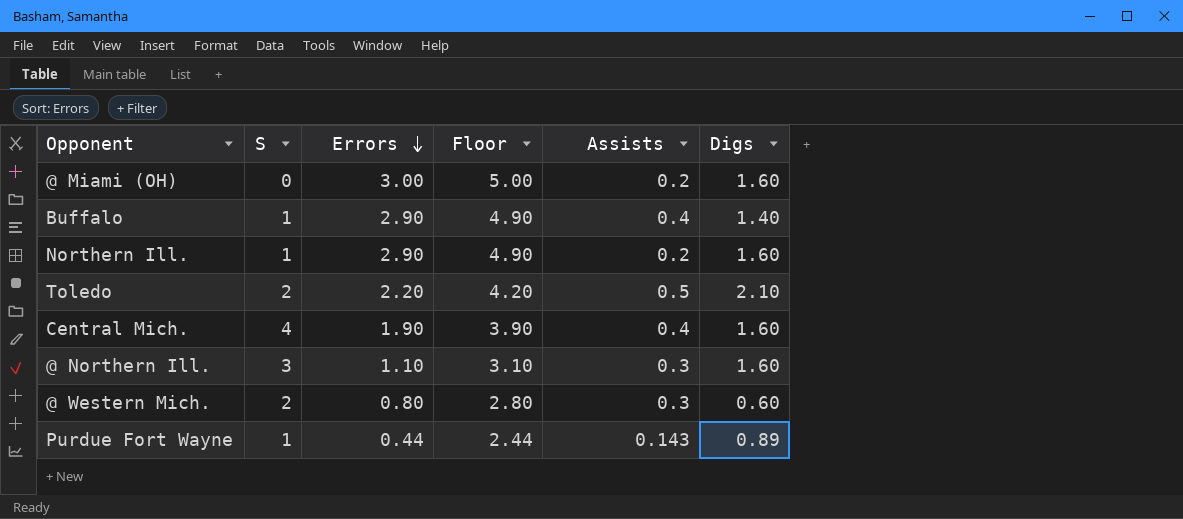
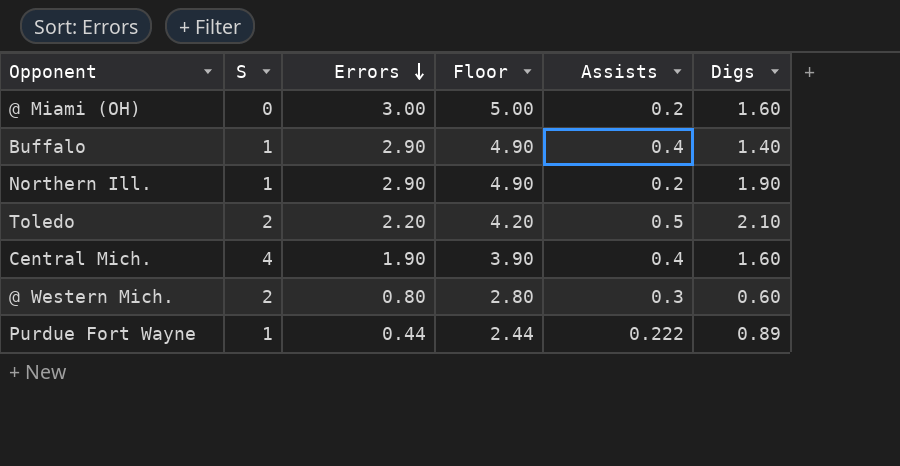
row @ Northern Ill.: 3 | 1.10 | 3.10 | 0.3 | 1.60 -> none
Northern Ill. | Digs: 1.60 -> 1.90
Purdue Fort Wayne | Assists: 0.143 -> 0.222

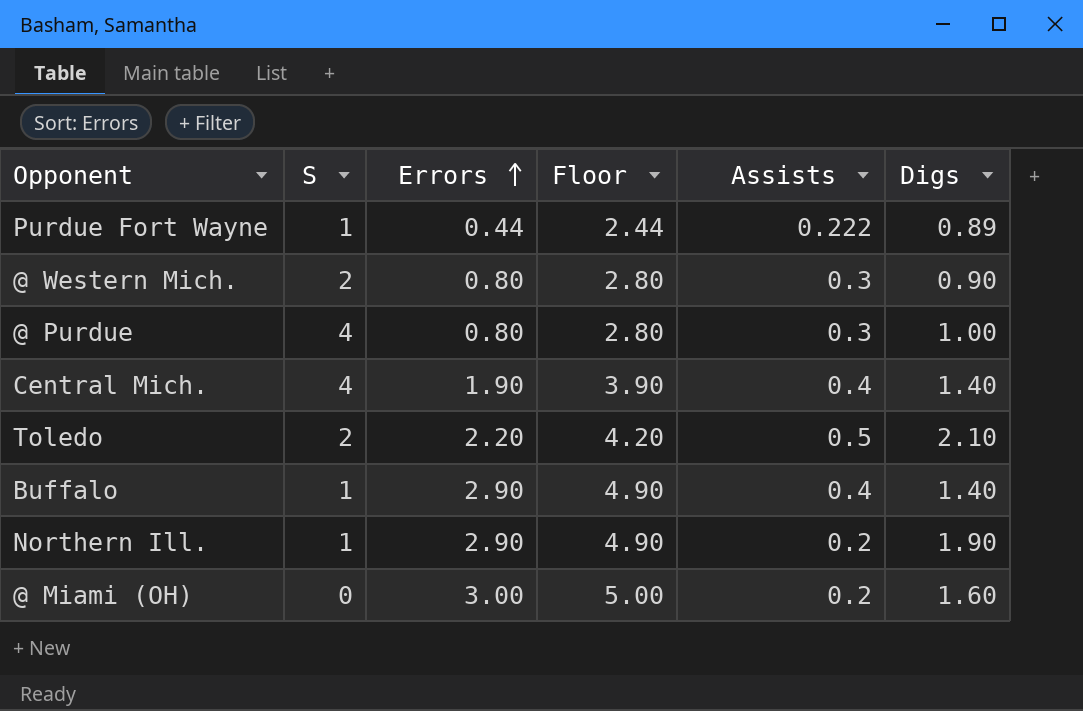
row order: Errors descending -> Errors ascending
@ Western Mich. | Digs: 0.60 -> 0.90
row @ Purdue: none -> 4 | 0.80 | 2.80 | 0.3 | 1.00
Central Mich. | Digs: 1.60 -> 1.40

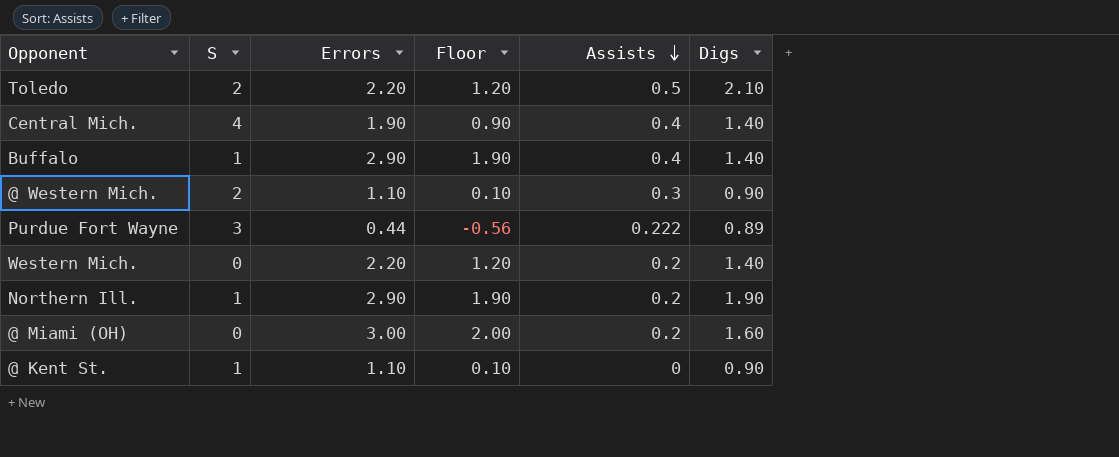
row order: Errors ascending -> Assists descending
column Floor | formula: [Errors] + 2 -> [Errors] - 1
row @ Purdue: 4 | 0.80 | 2.80 | 0.3 | 1.00 -> none
@ Western Mich. | Errors: 0.80 -> 1.10
Purdue Fort Wayne | S: 1 -> 3
row Western Mich.: none -> 0 | 2.20 | 1.20 | 0.2 | 1.40
row @ Kent St.: none -> 1 | 1.10 | 0.10 | 0 | 0.90

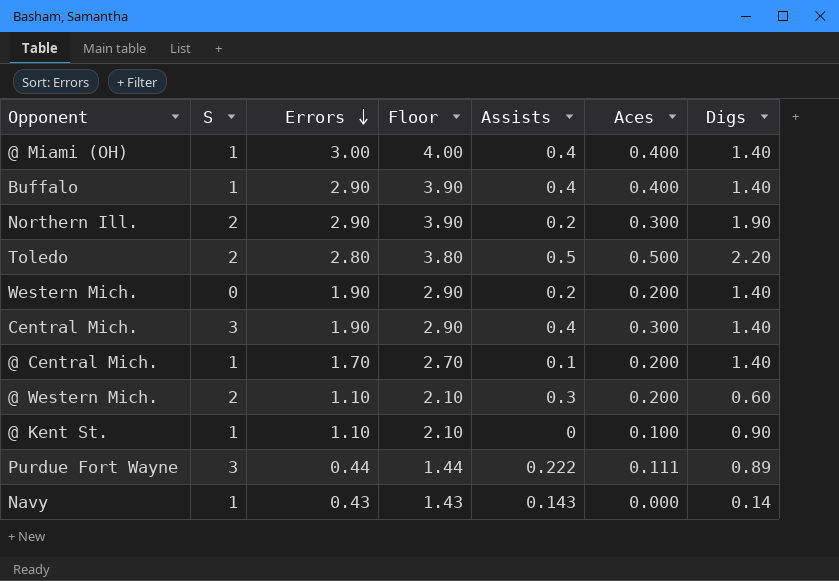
row order: Assists descending -> Errors descending
column Floor | formula: [Errors] - 1 -> [Errors] + 1
column Aces | position: none -> 6
@ Miami (OH) | S: 0 -> 1
@ Miami (OH) | Assists: 0.2 -> 0.4
@ Miami (OH) | Digs: 1.60 -> 1.40
Northern Ill. | S: 1 -> 2
Toledo | Errors: 2.20 -> 2.80
Toledo | Digs: 2.10 -> 2.20
Western Mich. | Errors: 2.20 -> 1.90
Central Mich. | S: 4 -> 3
row @ Central Mich.: none -> 1 | 1.70 | 2.70 | 0.1 | 0.200 | 1.40
@ Western Mich. | Digs: 0.90 -> 0.60
row Navy: none -> 1 | 0.43 | 1.43 | 0.143 | 0.000 | 0.14

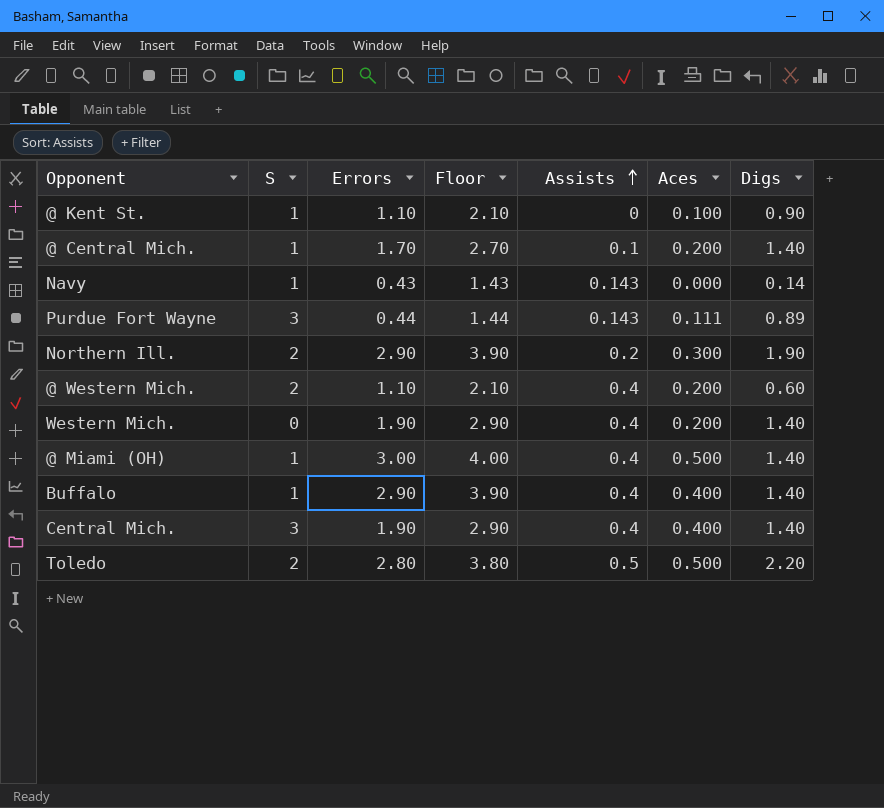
row order: Errors descending -> Assists ascending
Purdue Fort Wayne | Assists: 0.222 -> 0.143
@ Western Mich. | Assists: 0.3 -> 0.4
Western Mich. | Assists: 0.2 -> 0.4
@ Miami (OH) | Aces: 0.400 -> 0.500
Central Mich. | Aces: 0.300 -> 0.400

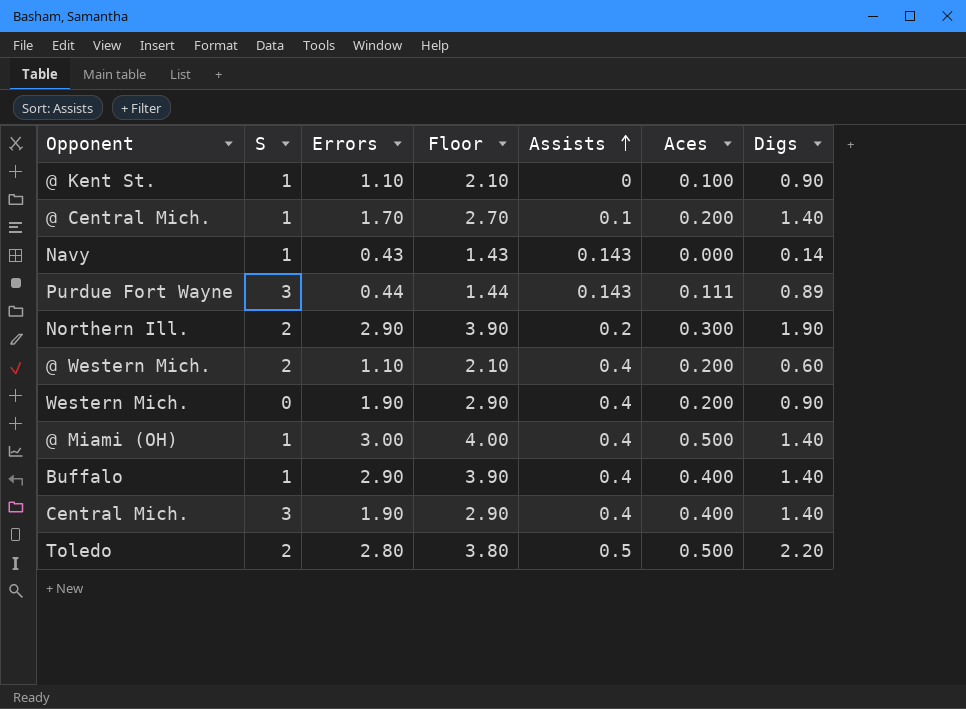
Western Mich. | Digs: 1.40 -> 0.90

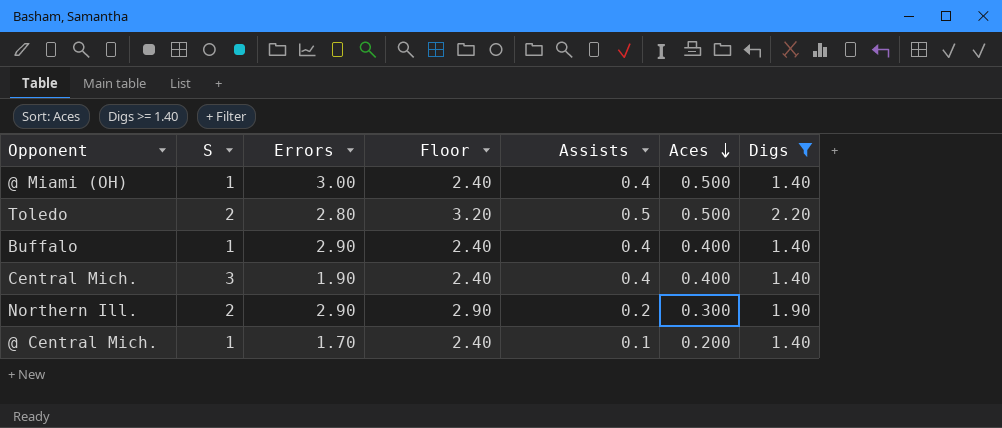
filter: none -> Digs >= 1.40
row order: Assists ascending -> Aces descending
column Floor | formula: [Errors] + 1 -> [Digs] + 1

